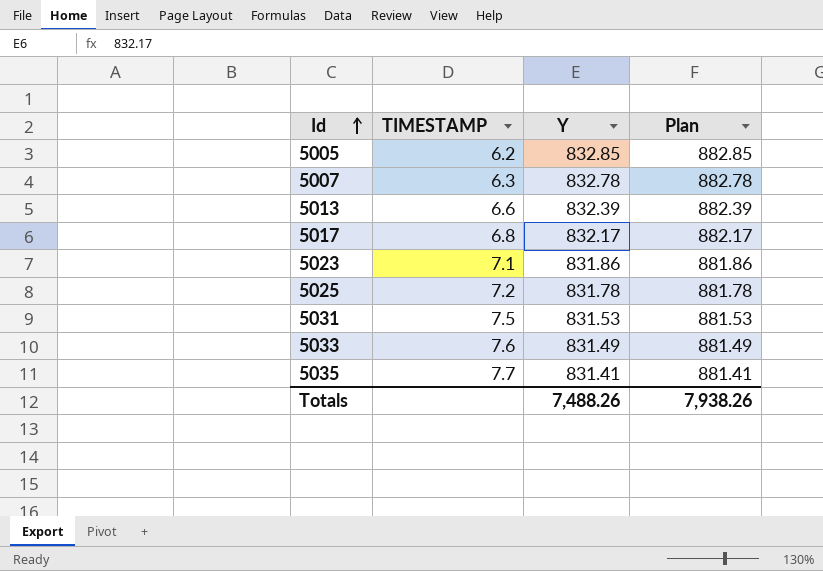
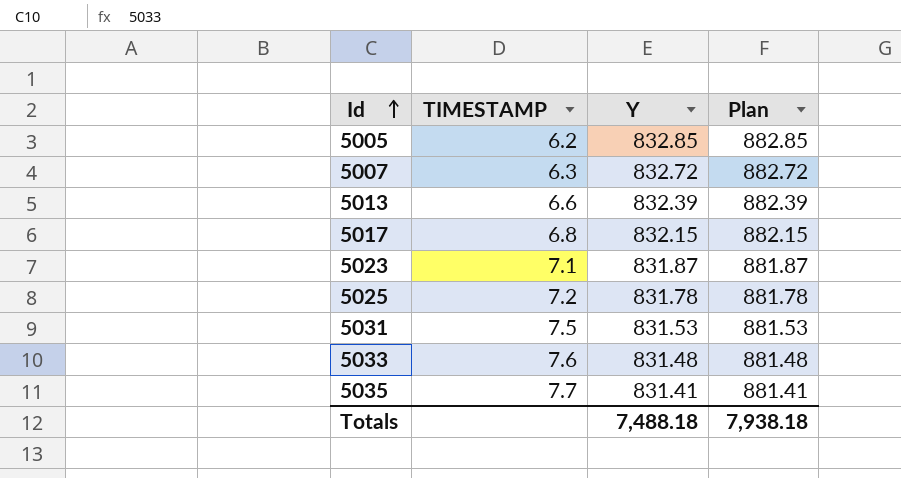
5007 | Y: 832.78 -> 832.72
5007 | Plan: 882.78 -> 882.72
5017 | Y: 832.17 -> 832.15
5017 | Plan: 882.17 -> 882.15
5023 | Y: 831.86 -> 831.87
5023 | Plan: 881.86 -> 881.87
5033 | Y: 831.49 -> 831.48
5033 | Plan: 881.49 -> 881.48
Totals | Y: 7,488.26 -> 7,488.18
Totals | Plan: 7,938.26 -> 7,938.18

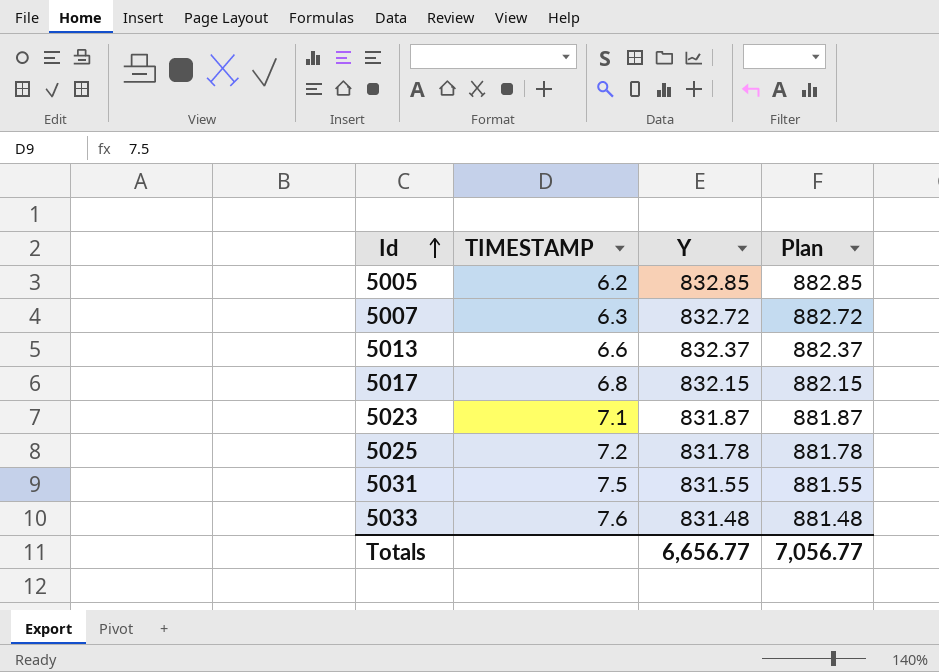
row 5035: 7.7 | 831.41 | 881.41 -> none
5013 | Y: 832.39 -> 832.37
5013 | Plan: 882.39 -> 882.37
5031 | Y: 831.53 -> 831.55
5031 | Plan: 881.53 -> 881.55
Totals | Y: 7,488.18 -> 6,656.77
Totals | Plan: 7,938.18 -> 7,056.77

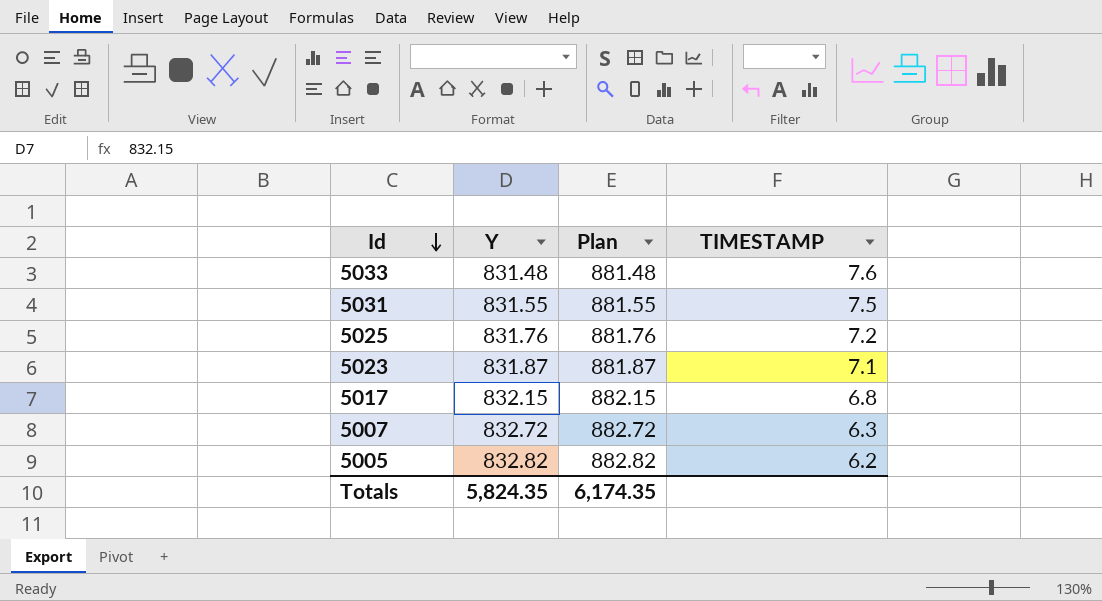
row order: Id ascending -> Id descending
column TIMESTAMP | position: 2 -> 4
row 5013: 6.6 | 832.37 | 882.37 -> none
5025 | Y: 831.78 -> 831.76
5025 | Plan: 881.78 -> 881.76
5005 | Y: 832.85 -> 832.82
5005 | Plan: 882.85 -> 882.82
Totals | Y: 6,656.77 -> 5,824.35
Totals | Plan: 7,056.77 -> 6,174.35

